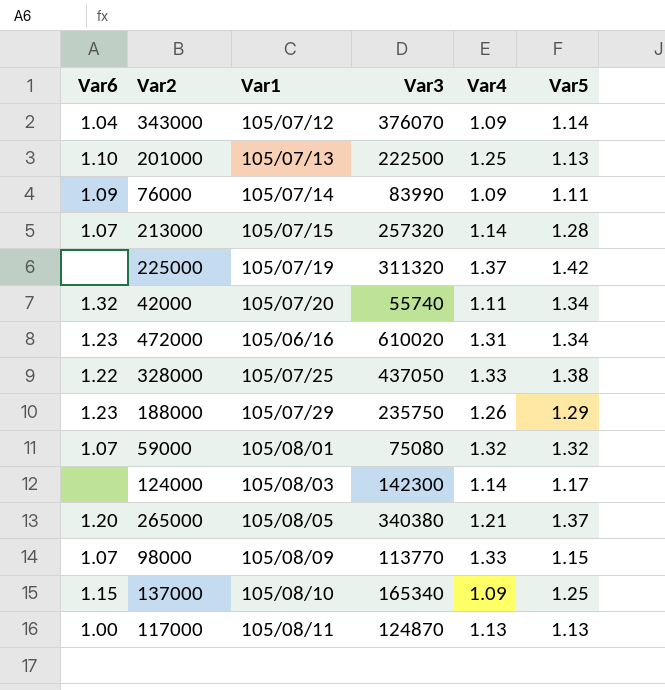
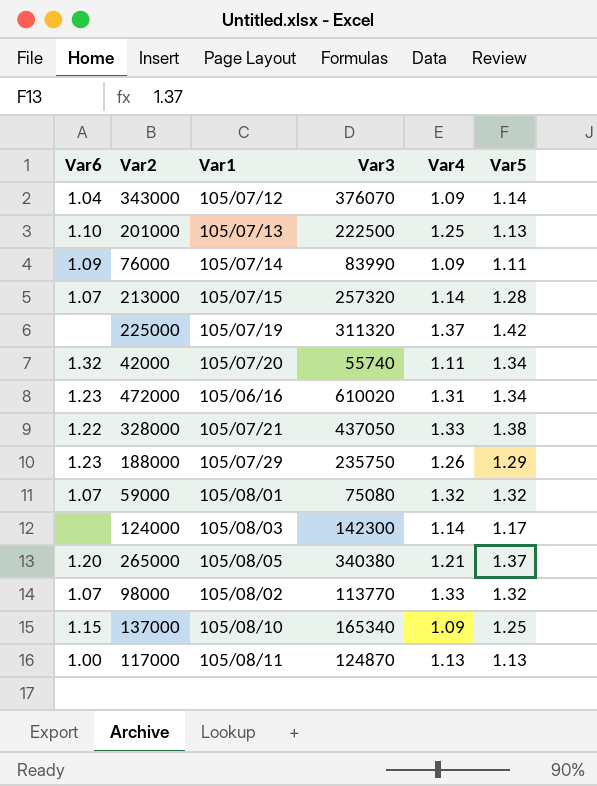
328000 | Var1: 105/07/25 -> 105/07/21
98000 | Var1: 105/08/09 -> 105/08/02
98000 | Var5: 1.15 -> 1.32

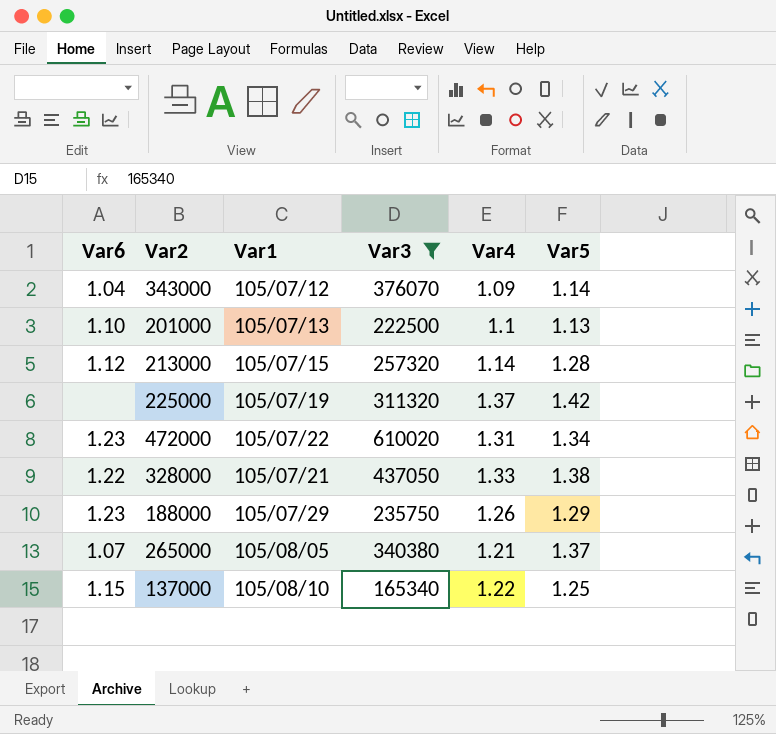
filter: none -> Var3 >= 165340
201000 | Var4: 1.25 -> 1.1
213000 | Var6: 1.07 -> 1.12
472000 | Var1: 105/06/16 -> 105/07/22
265000 | Var6: 1.20 -> 1.07
137000 | Var4: 1.09 -> 1.22

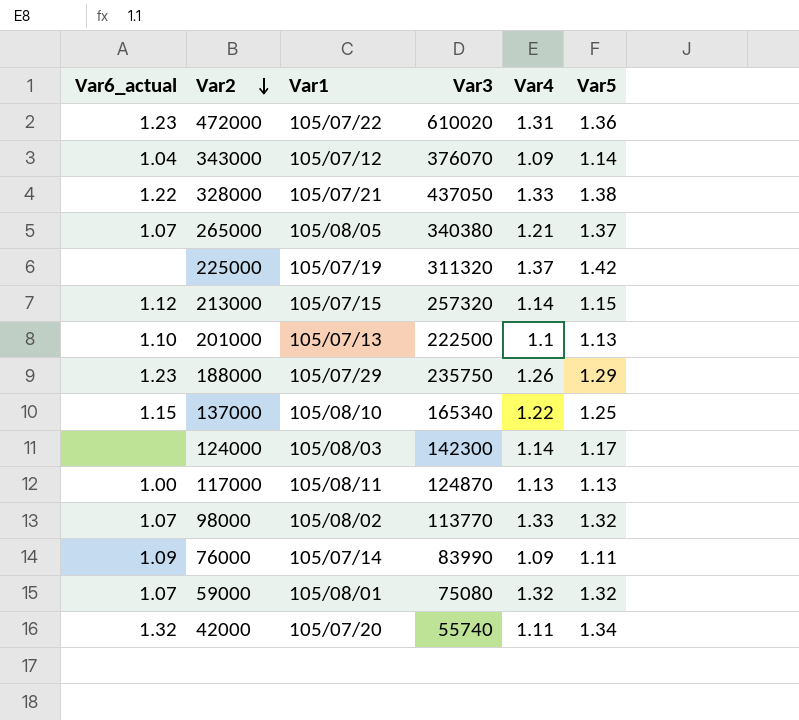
filter: Var3 >= 165340 -> none
row order: none -> Var2 descending
column name: Var6 -> Var6_actual
472000 | Var5: 1.34 -> 1.36
213000 | Var5: 1.28 -> 1.15

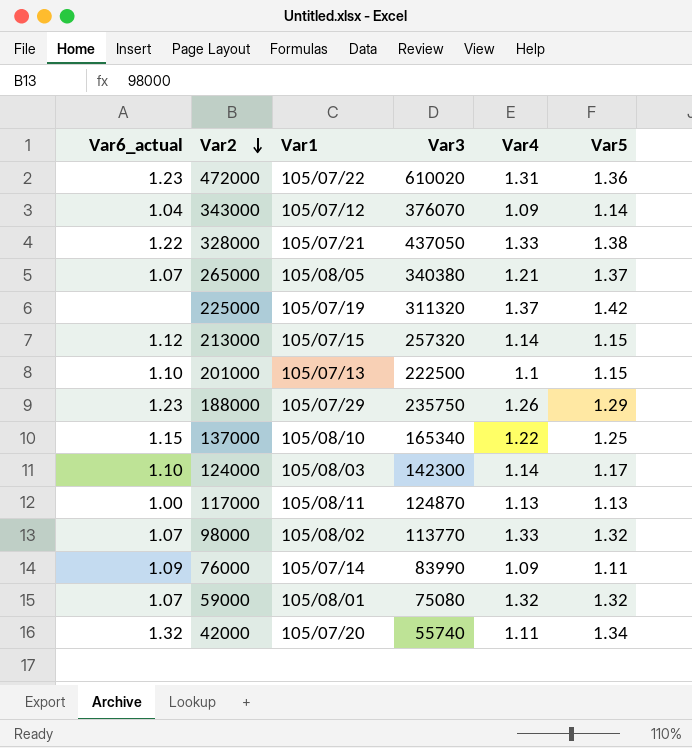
201000 | Var5: 1.13 -> 1.15
124000 | Var6_actual: none -> 1.10

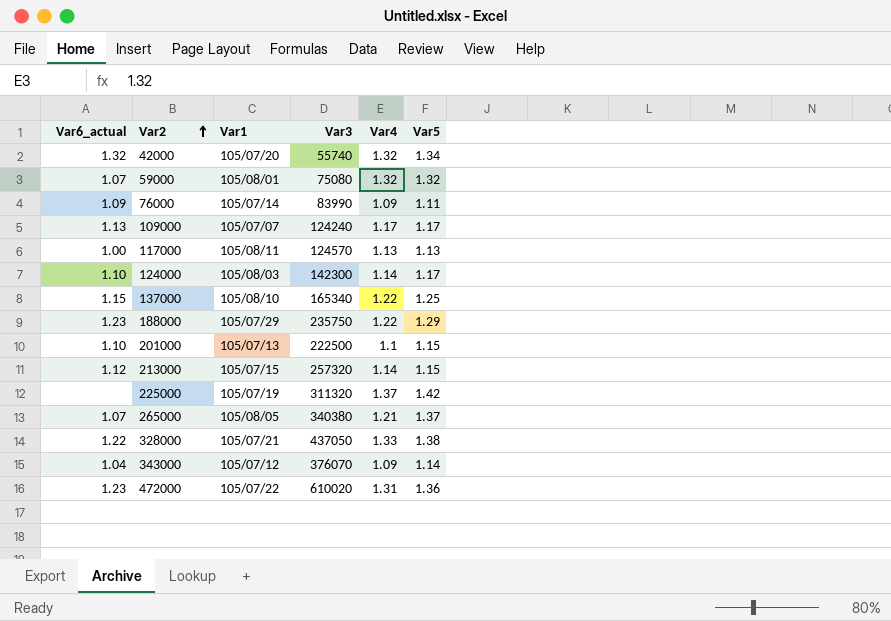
row order: Var2 descending -> Var2 ascending
row 98000: 1.07 | 105/08/02 | 113770 | 1.33 | 1.32 -> none
42000 | Var4: 1.11 -> 1.32
row 109000: none -> 1.13 | 105/07/07 | 124240 | 1.17 | 1.17
117000 | Var3: 124870 -> 124570
188000 | Var4: 1.26 -> 1.22

